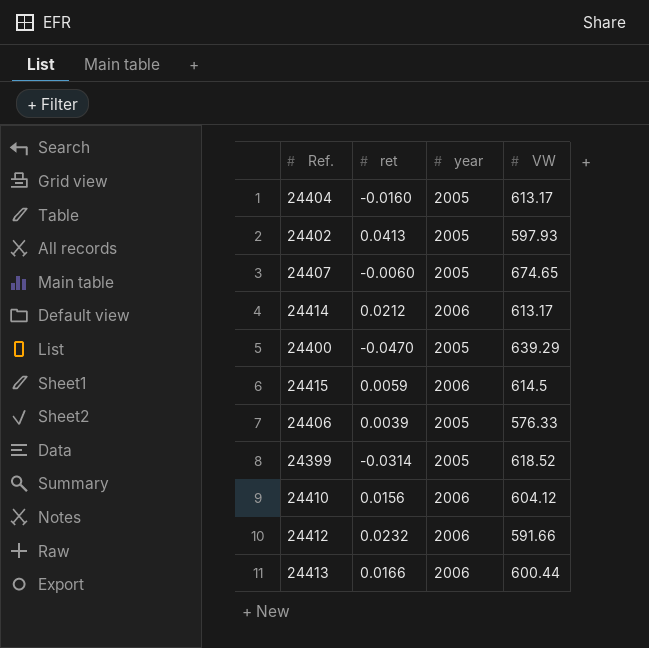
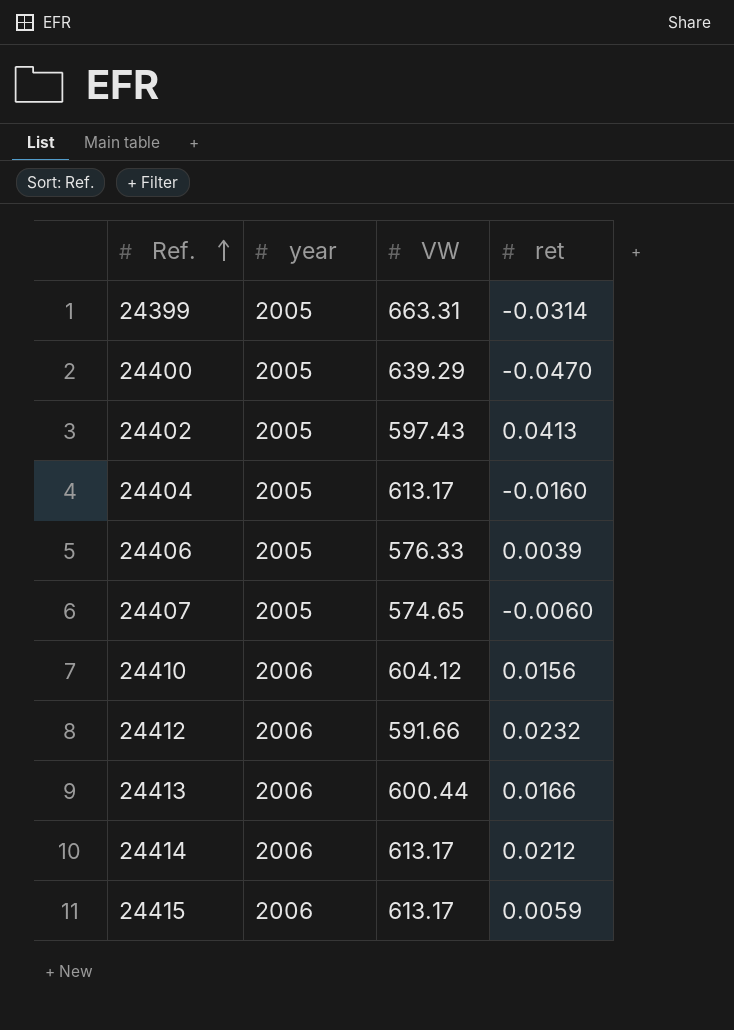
row order: none -> Ref. ascending
column ret | position: 2 -> 4
24399 | VW: 618.52 -> 663.31
24402 | VW: 597.93 -> 597.43
24407 | VW: 674.65 -> 574.65
24415 | VW: 614.5 -> 613.17

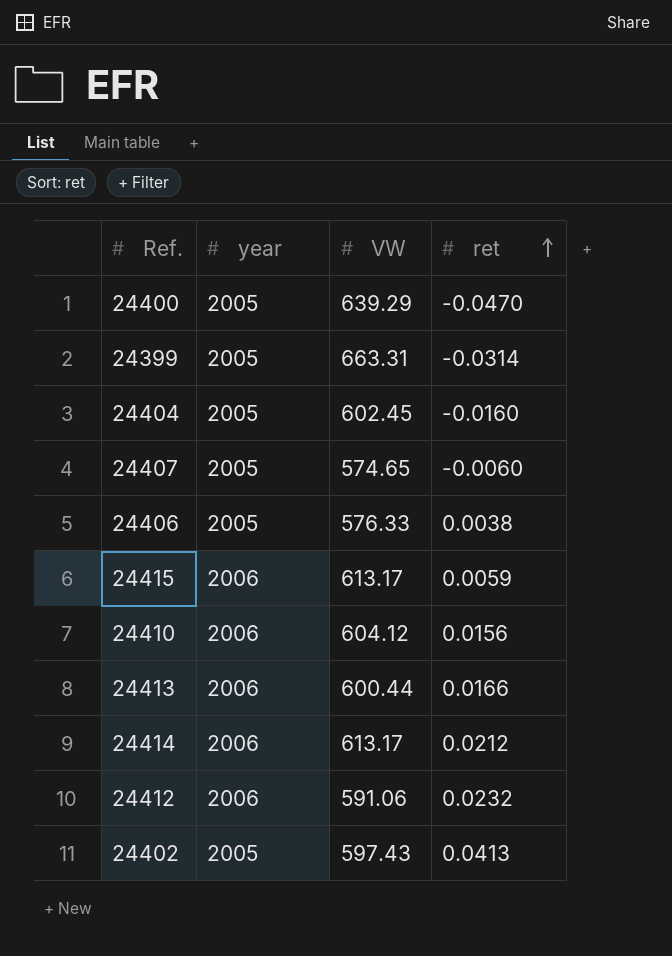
row order: Ref. ascending -> ret ascending
24404 | VW: 613.17 -> 602.45
24406 | ret: 0.0039 -> 0.0038
24412 | VW: 591.66 -> 591.06

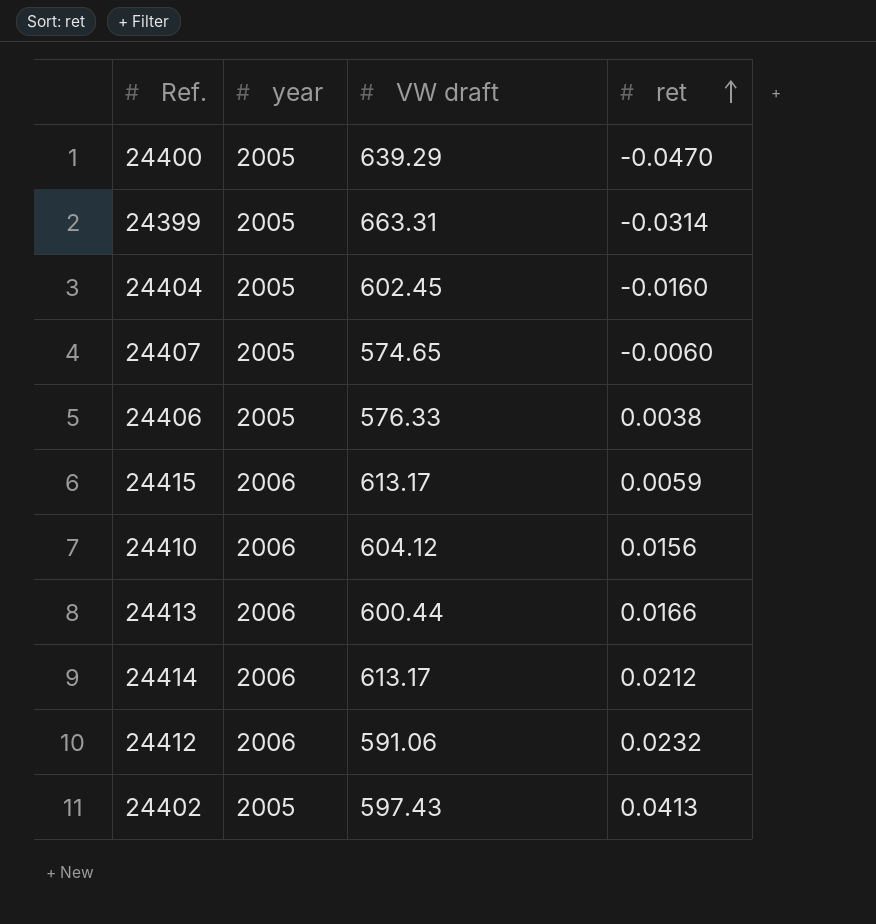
column name: VW -> VW draft

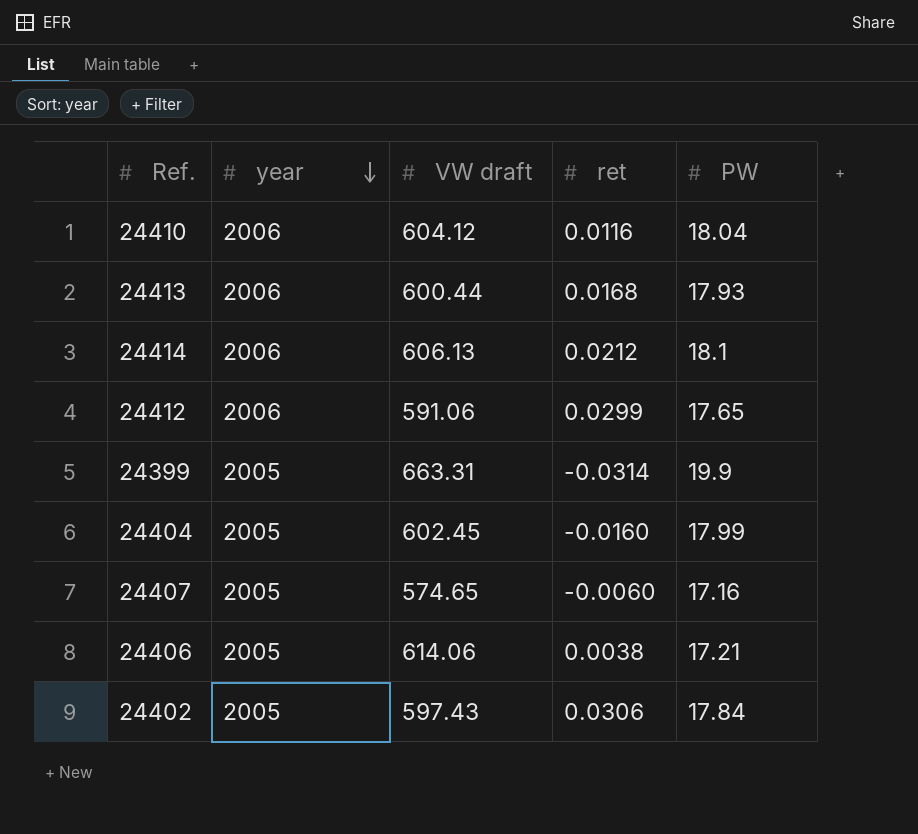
row order: ret ascending -> year descending
column PW | position: none -> 5
row 24400: 2005 | 639.29 | -0.0470 -> none
row 24415: 2006 | 613.17 | 0.0059 -> none
24410 | ret: 0.0156 -> 0.0116
24413 | ret: 0.0166 -> 0.0168
24414 | VW draft: 613.17 -> 606.13
24412 | ret: 0.0232 -> 0.0299
24406 | VW draft: 576.33 -> 614.06
24402 | ret: 0.0413 -> 0.0306

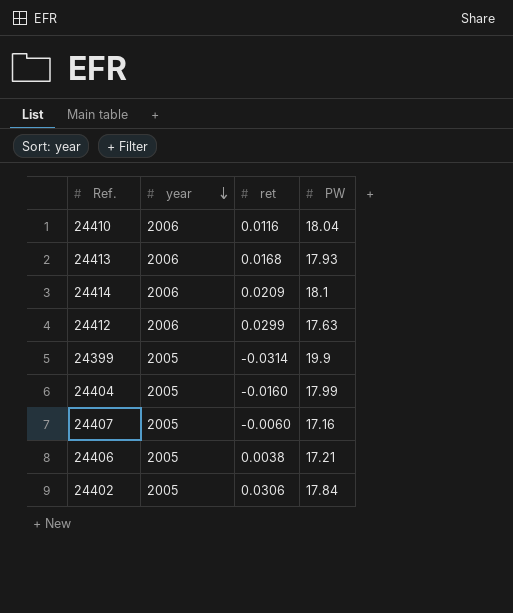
column VW draft | position: 3 -> none
24414 | ret: 0.0212 -> 0.0209
24412 | PW: 17.65 -> 17.63

